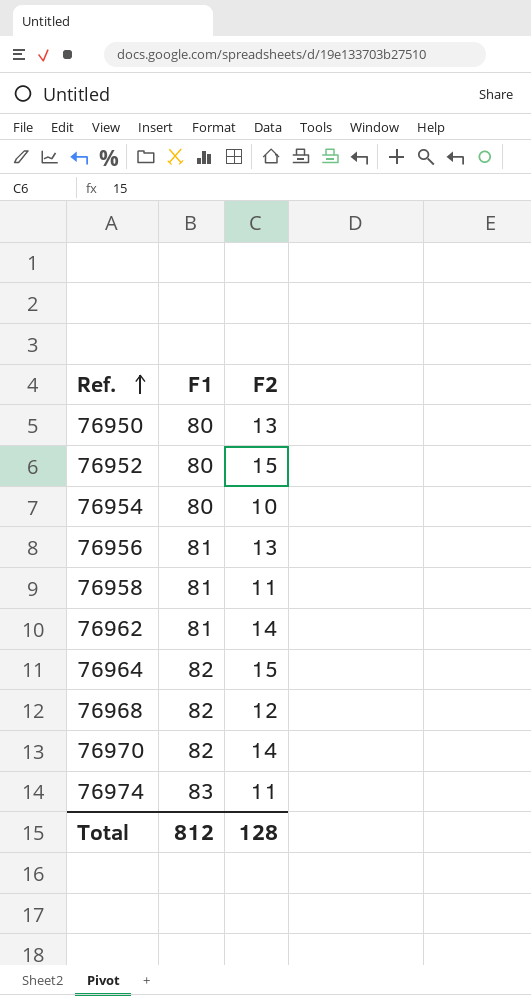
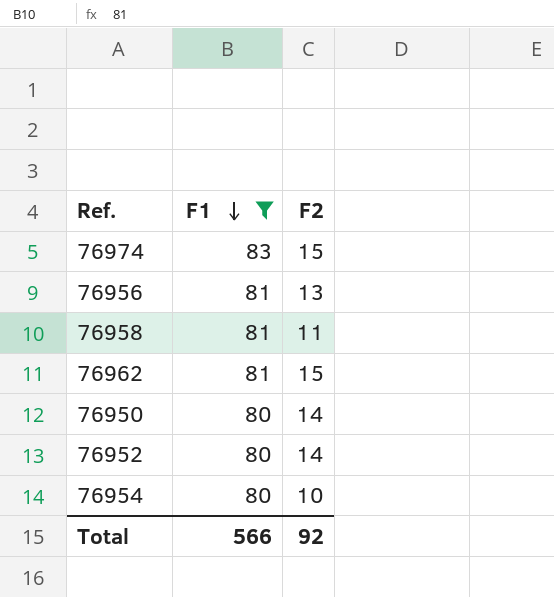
filter: none -> F1 != 82
row order: Ref. ascending -> F1 descending
76974 | F2: 11 -> 15
76962 | F2: 14 -> 15
76950 | F2: 13 -> 14
76952 | F2: 15 -> 14
Total | F1: 812 -> 566
Total | F2: 128 -> 92

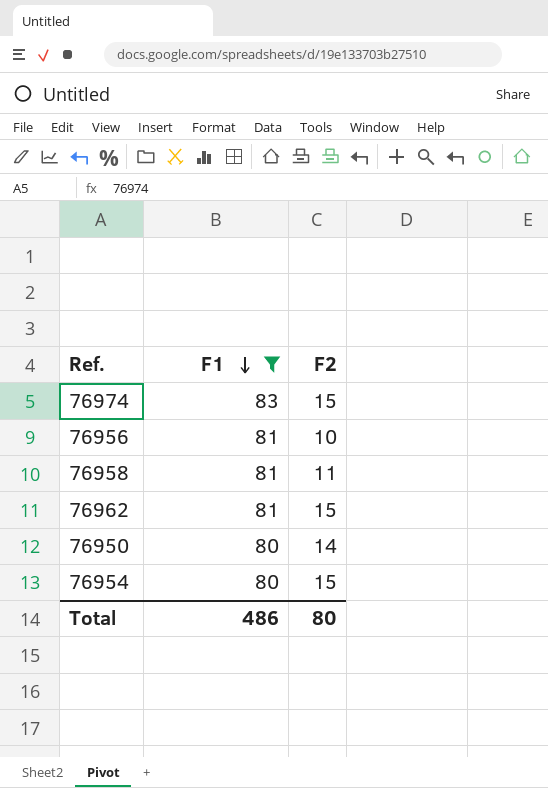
row 76952: 80 | 14 -> none
76956 | F2: 13 -> 10
76954 | F2: 10 -> 15
Total | F1: 566 -> 486
Total | F2: 92 -> 80

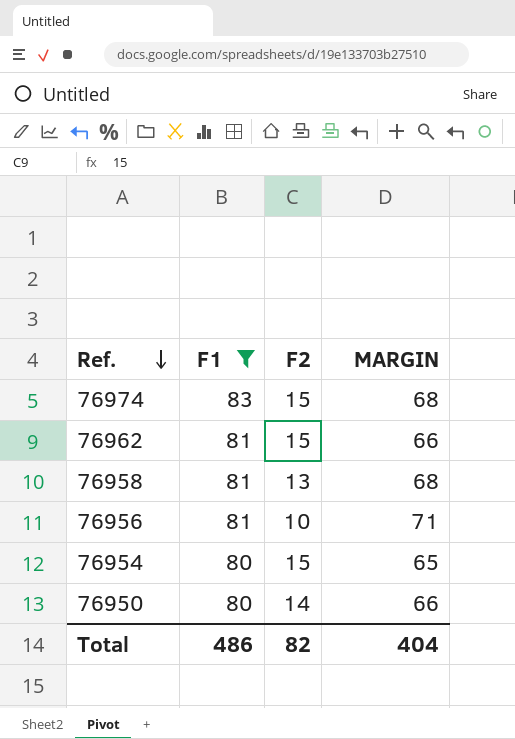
row order: F1 descending -> Ref. descending
column MARGIN | formula: none -> [F1] - [F2]
76958 | F2: 11 -> 13
Total | F2: 80 -> 82

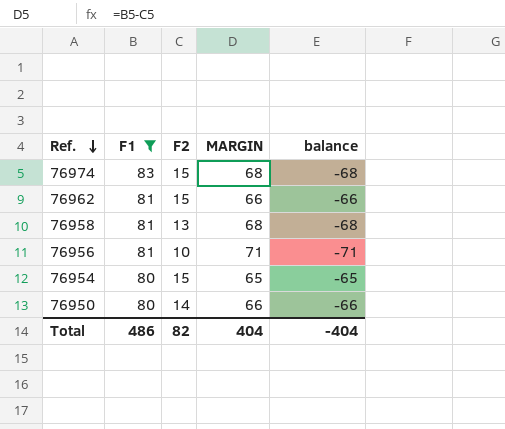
column balance | formula: none -> [F2] - [F1]

